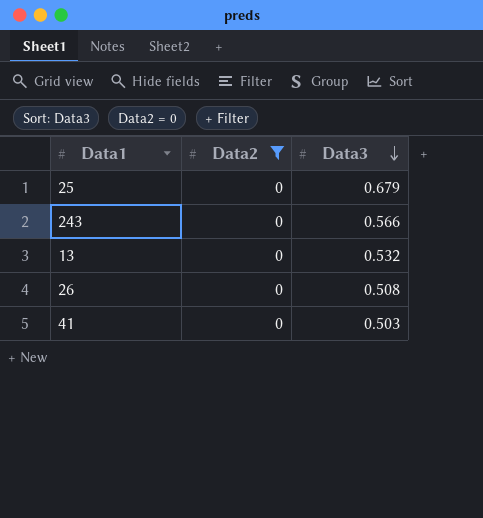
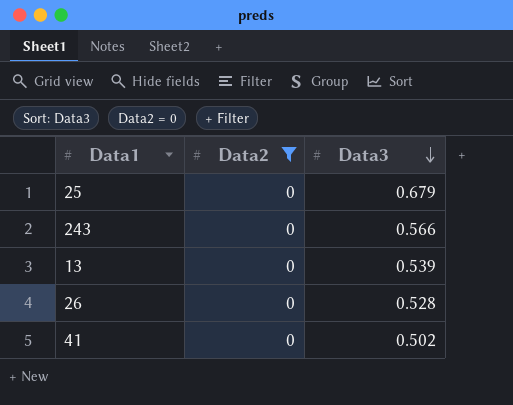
13 | Data3: 0.532 -> 0.539
26 | Data3: 0.508 -> 0.528
41 | Data3: 0.503 -> 0.502

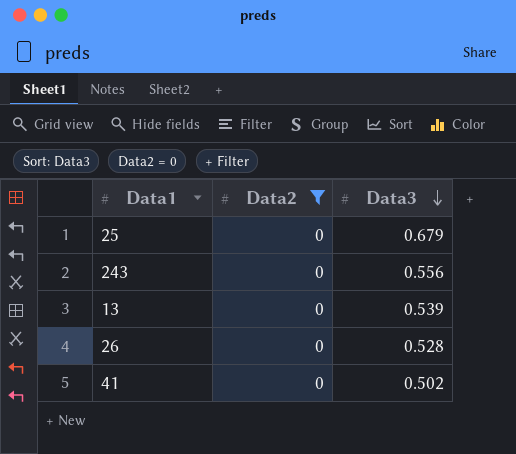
243 | Data3: 0.566 -> 0.556

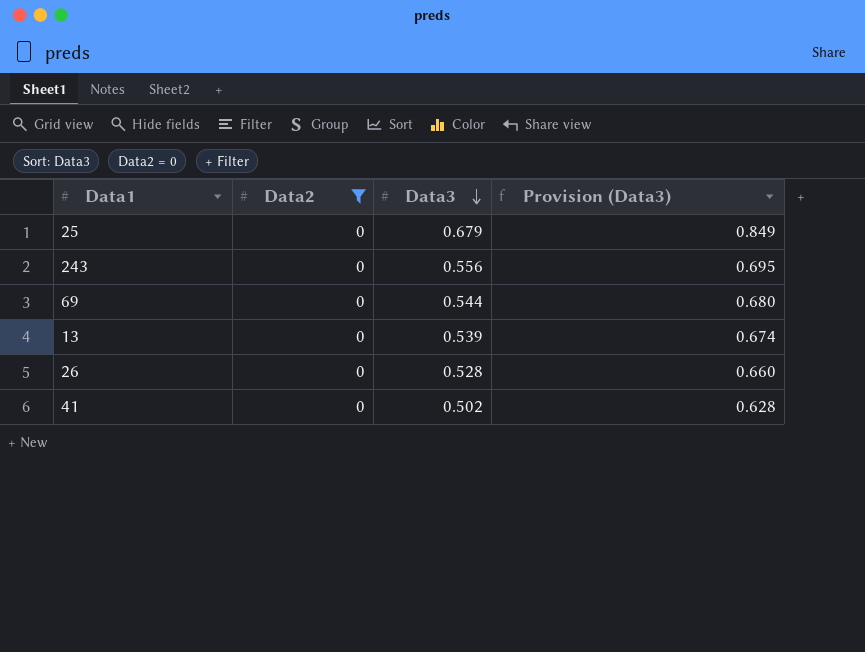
column Provision (Data3) | formula: none -> [Data3] * 1.25
row 69: none -> 0 | 0.544 | 0.680

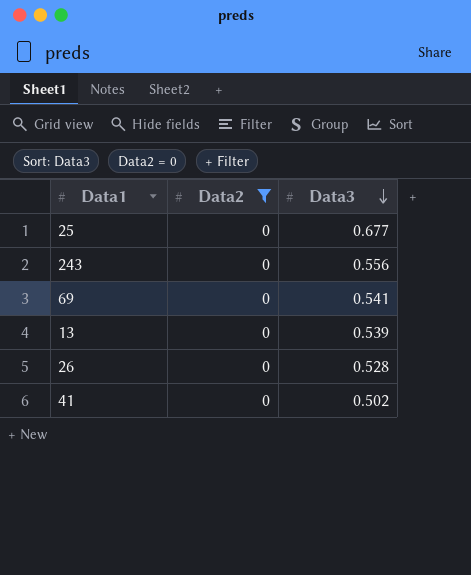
column Provision (Data3) | formula: [Data3] * 1.25 -> none
25 | Data3: 0.679 -> 0.677
69 | Data3: 0.544 -> 0.541

